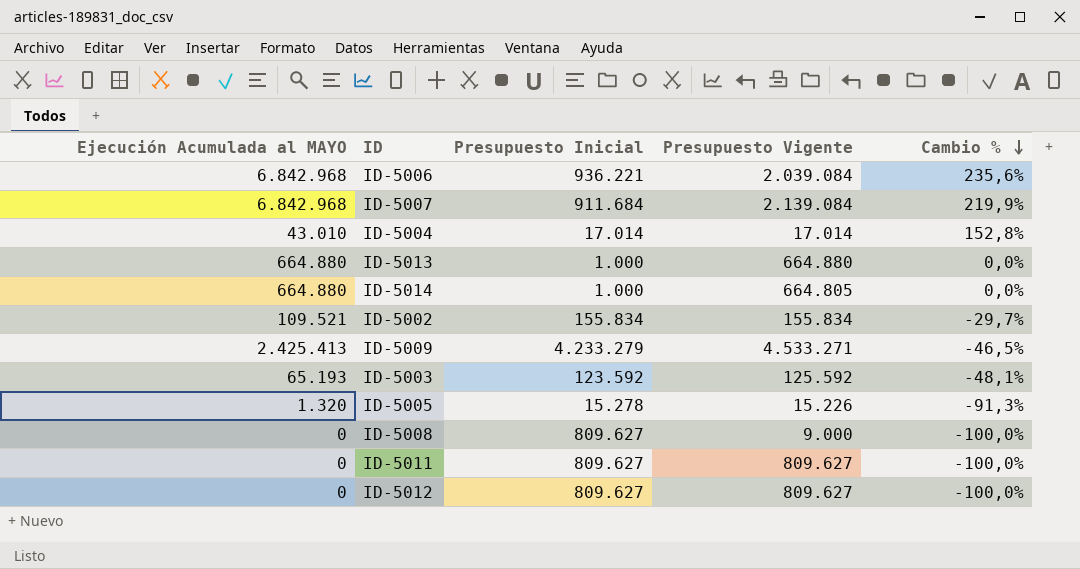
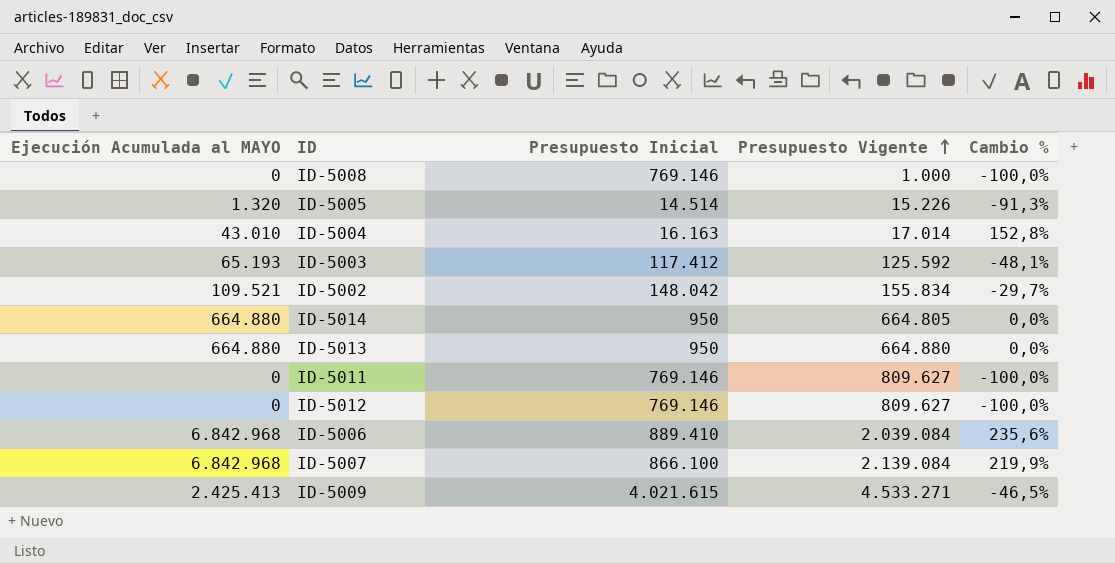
row order: Cambio % descending -> Presupuesto Vigente ascending
ID-5008 | Presupuesto Inicial: 809.627 -> 769.146
ID-5008 | Presupuesto Vigente: 9.000 -> 1.000
ID-5005 | Presupuesto Inicial: 15.278 -> 14.514
ID-5004 | Presupuesto Inicial: 17.014 -> 16.163
ID-5003 | Presupuesto Inicial: 123.592 -> 117.412
ID-5002 | Presupuesto Inicial: 155.834 -> 148.042
ID-5014 | Presupuesto Inicial: 1.000 -> 950
ID-5013 | Presupuesto Inicial: 1.000 -> 950
ID-5011 | Presupuesto Inicial: 809.627 -> 769.146
ID-5012 | Presupuesto Inicial: 809.627 -> 769.146
ID-5006 | Presupuesto Inicial: 936.221 -> 889.410
ID-5007 | Presupuesto Inicial: 911.684 -> 866.100
ID-5009 | Presupuesto Inicial: 4.233.279 -> 4.021.615

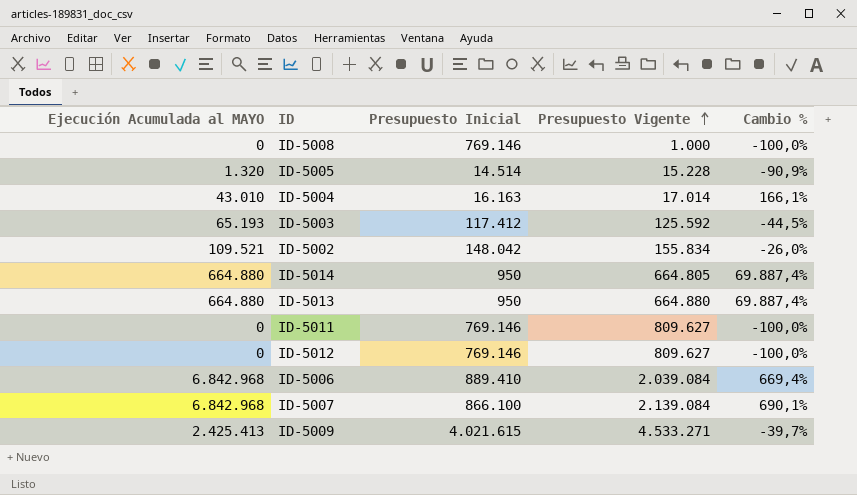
column Cambio % | formula: ([Ejecución Acumulada al MAYO] - [Presupuesto Vigente]) / [Presupuesto Vigente] -> ([Ejecución Acumulada al MAYO] - [Presupuesto Inicial]) / [Presupuesto Inicial]
ID-5005 | Presupuesto Vigente: 15.226 -> 15.228

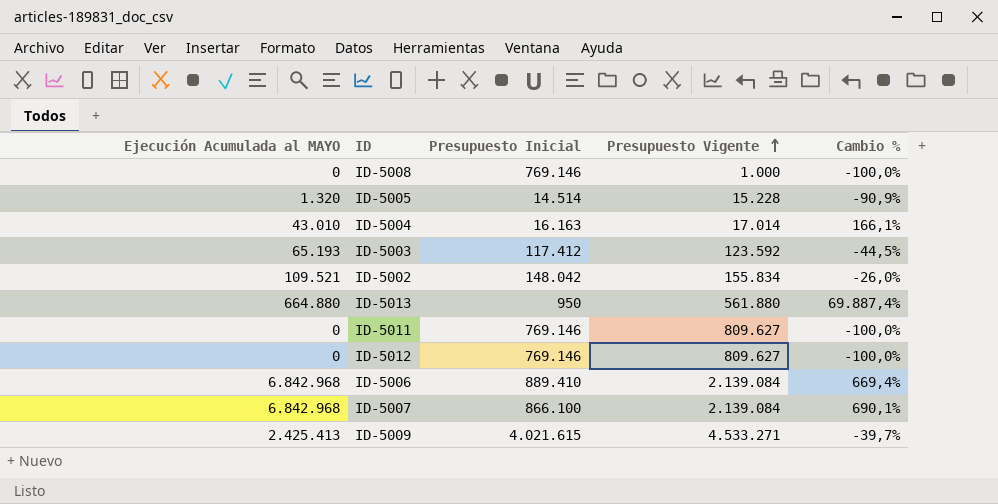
row ID-5014: 664.880 | 950 | 664.805 | 69.887,4% -> none
ID-5003 | Presupuesto Vigente: 125.592 -> 123.592
ID-5013 | Presupuesto Vigente: 664.880 -> 561.880
ID-5006 | Presupuesto Vigente: 2.039.084 -> 2.139.084

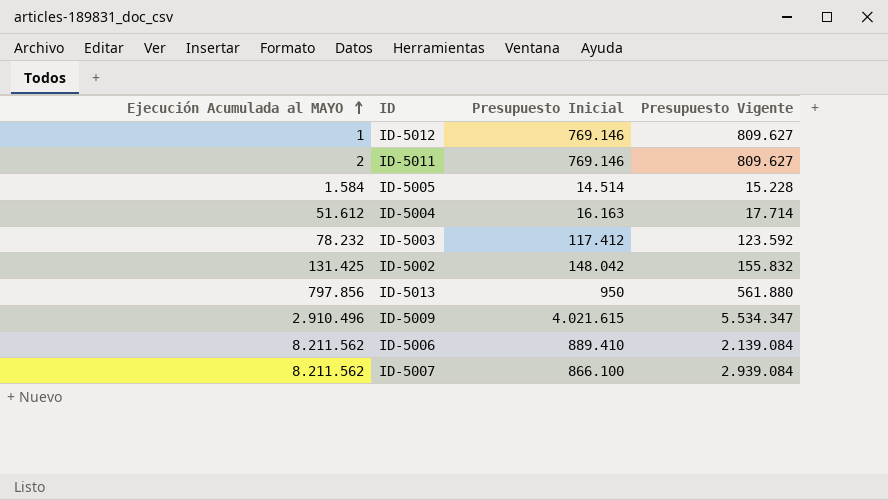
row order: Presupuesto Vigente ascending -> Ejecución Acumulada al MAYO ascending
column Cambio % | formula: ([Ejecución Acumulada al MAYO] - [Presupuesto Inicial]) / [Presupuesto Inicial] -> none
row ID-5008: 0 | 769.146 | 1.000 | -100,0% -> none
ID-5012 | Ejecución Acumulada al MAYO: 0 -> 1
ID-5011 | Ejecución Acumulada al MAYO: 0 -> 2
ID-5005 | Ejecución Acumulada al MAYO: 1.320 -> 1.584
ID-5004 | Ejecución Acumulada al MAYO: 43.010 -> 51.612
ID-5004 | Presupuesto Vigente: 17.014 -> 17.714
ID-5003 | Ejecución Acumulada al MAYO: 65.193 -> 78.232
ID-5002 | Ejecución Acumulada al MAYO: 109.521 -> 131.425
ID-5002 | Presupuesto Vigente: 155.834 -> 155.832
ID-5013 | Ejecución Acumulada al MAYO: 664.880 -> 797.856
ID-5009 | Ejecución Acumulada al MAYO: 2.425.413 -> 2.910.496
ID-5009 | Presupuesto Vigente: 4.533.271 -> 5.534.347
ID-5006 | Ejecución Acumulada al MAYO: 6.842.968 -> 8.211.562
ID-5007 | Ejecución Acumulada al MAYO: 6.842.968 -> 8.211.562
ID-5007 | Presupuesto Vigente: 2.139.084 -> 2.939.084

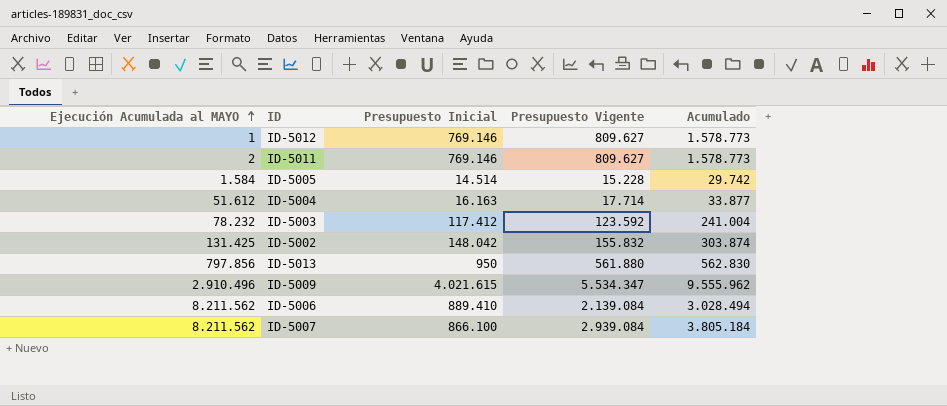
column Acumulado | formula: none -> [Presupuesto Inicial] + [Presupuesto Vigente]

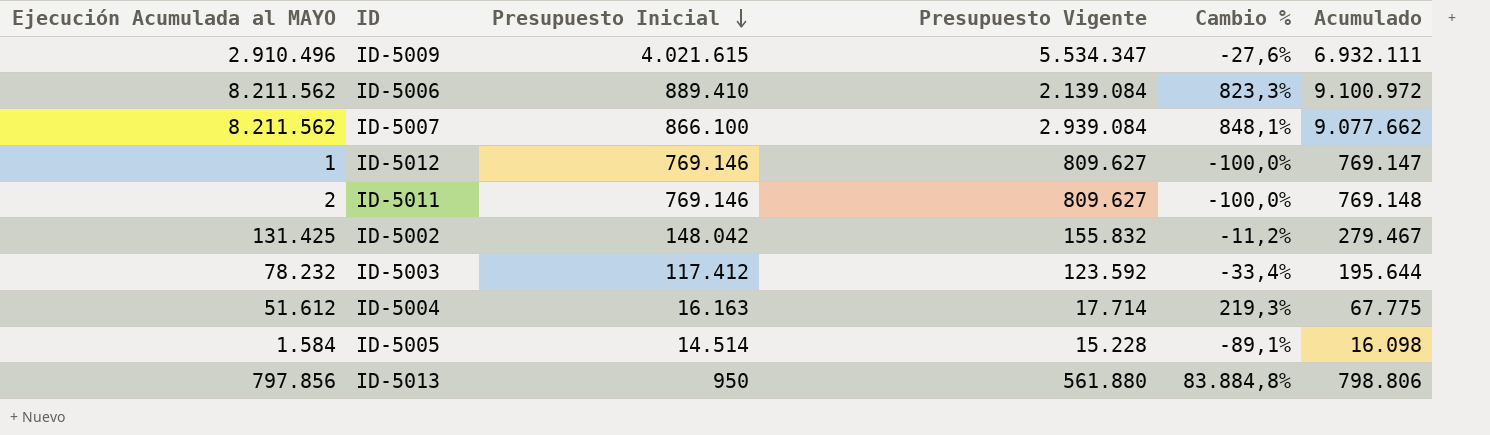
row order: Ejecución Acumulada al MAYO ascending -> Presupuesto Inicial descending
column Cambio % | formula: none -> ([Ejecución Acumulada al MAYO] - [Presupuesto Inicial]) / [Presupuesto Inicial]
column Acumulado | formula: [Presupuesto Inicial] + [Presupuesto Vigente] -> [Ejecución Acumulada al MAYO] + [Presupuesto Inicial]

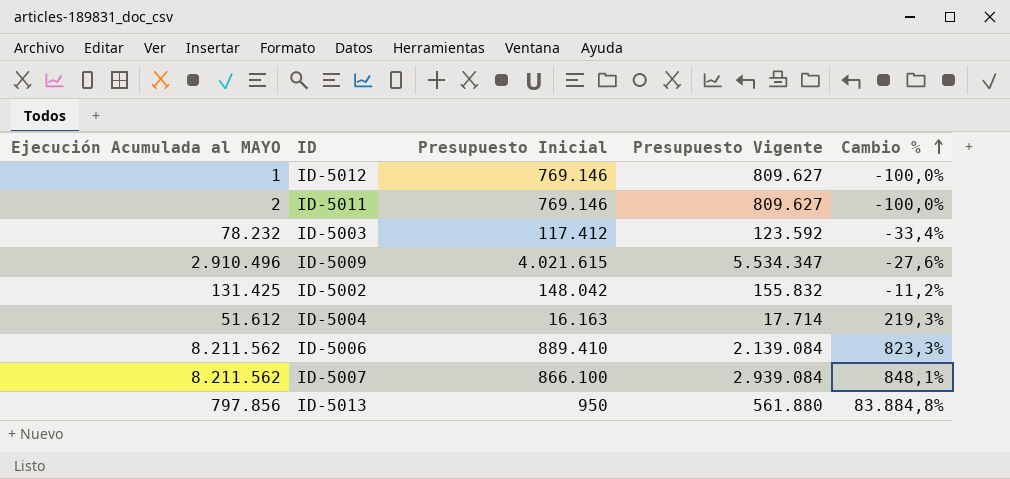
row order: Presupuesto Inicial descending -> Cambio % ascending
column Acumulado | formula: [Ejecución Acumulada al MAYO] + [Presupuesto Inicial] -> none
row ID-5005: 1.584 | 14.514 | 15.228 | -89,1% | 16.098 -> none

